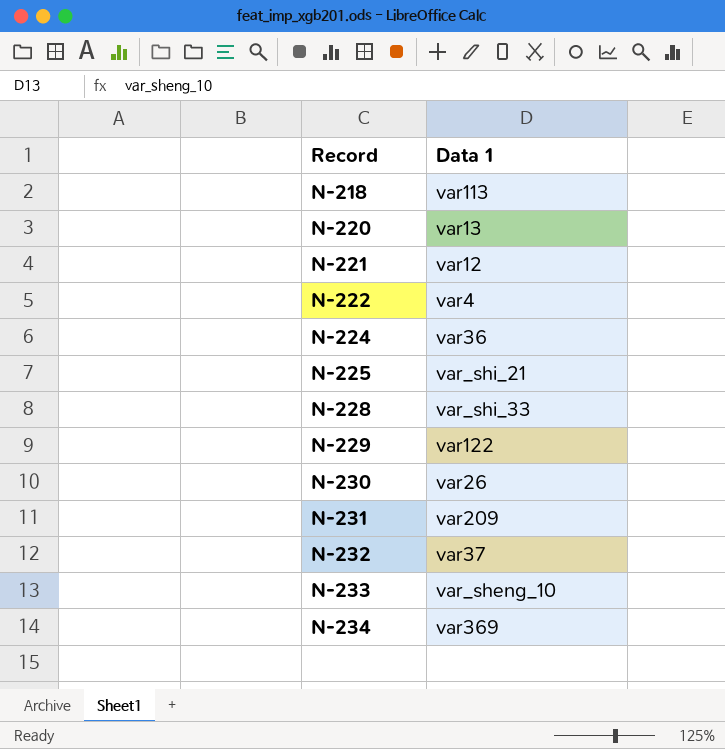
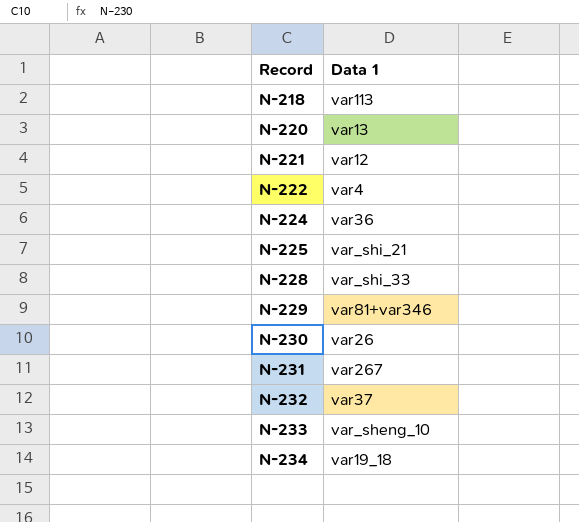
N-229 | Data 1: var122 -> var81+var346
N-231 | Data 1: var209 -> var267
N-234 | Data 1: var369 -> var19_18

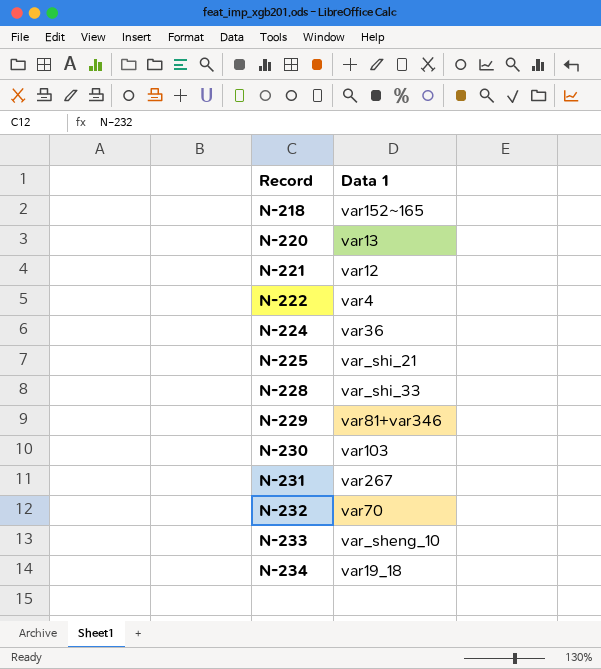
N-218 | Data 1: var113 -> var152~165
N-230 | Data 1: var26 -> var103
N-232 | Data 1: var37 -> var70

